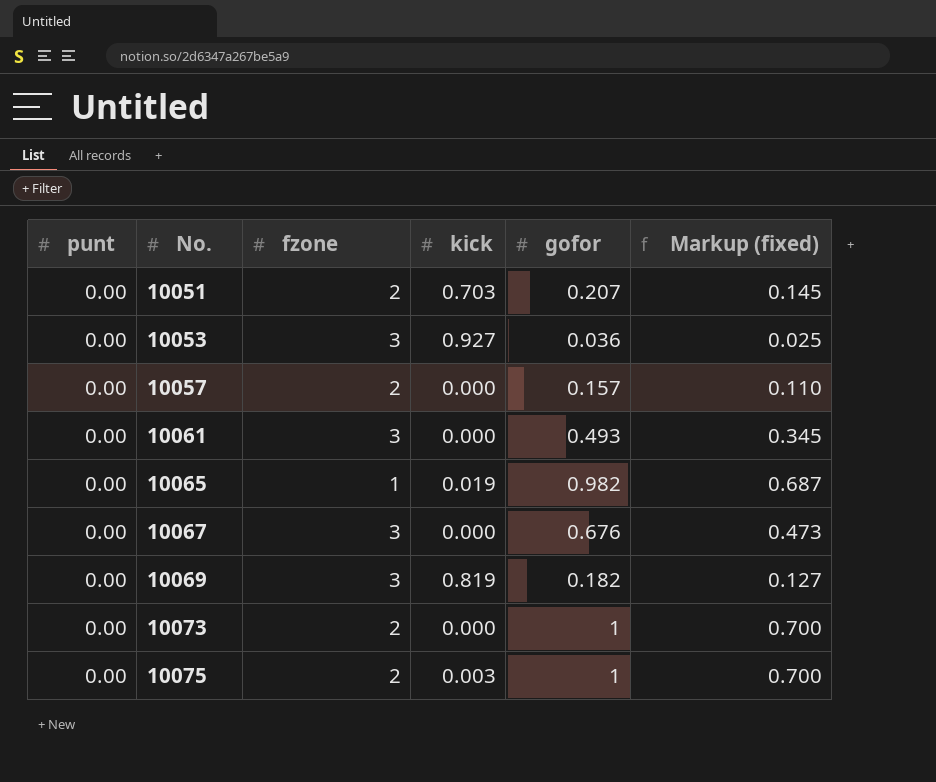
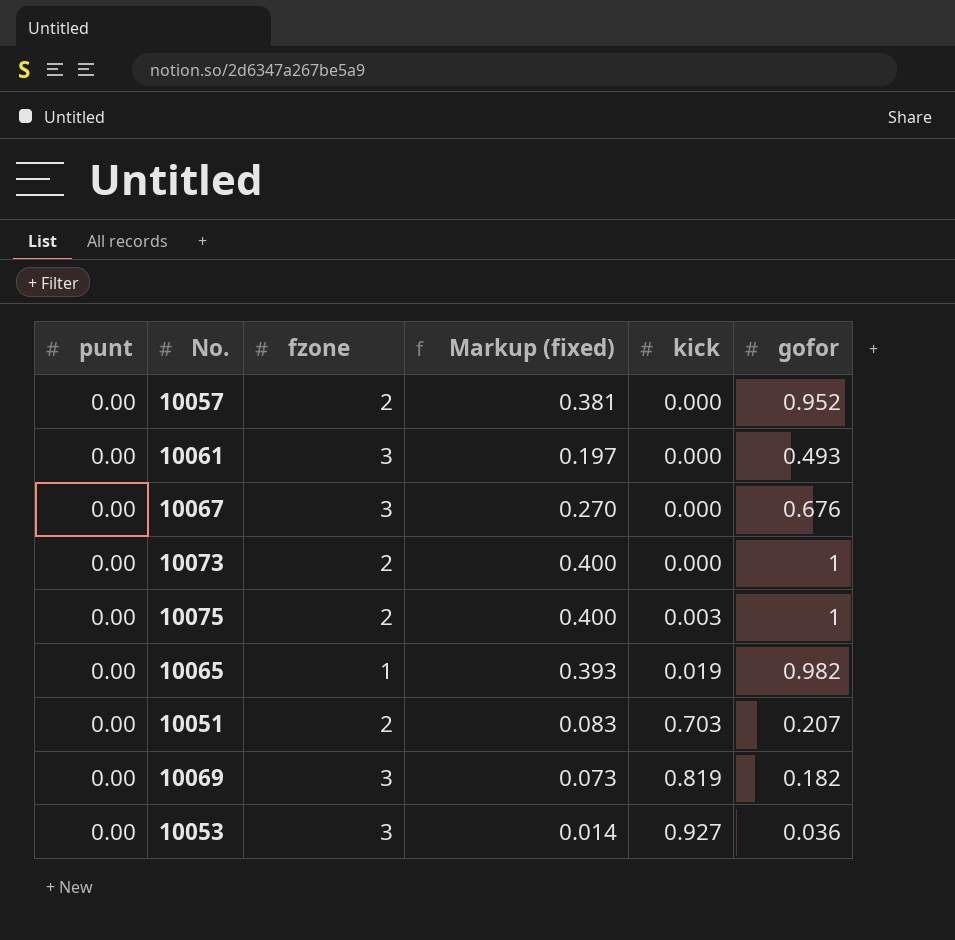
row order: No. ascending -> kick ascending
column Markup (fixed) | formula: [gofor] * 0.7 -> [gofor] * 0.4
column Markup (fixed) | position: 6 -> 4
10057 | gofor: 0.157 -> 0.952

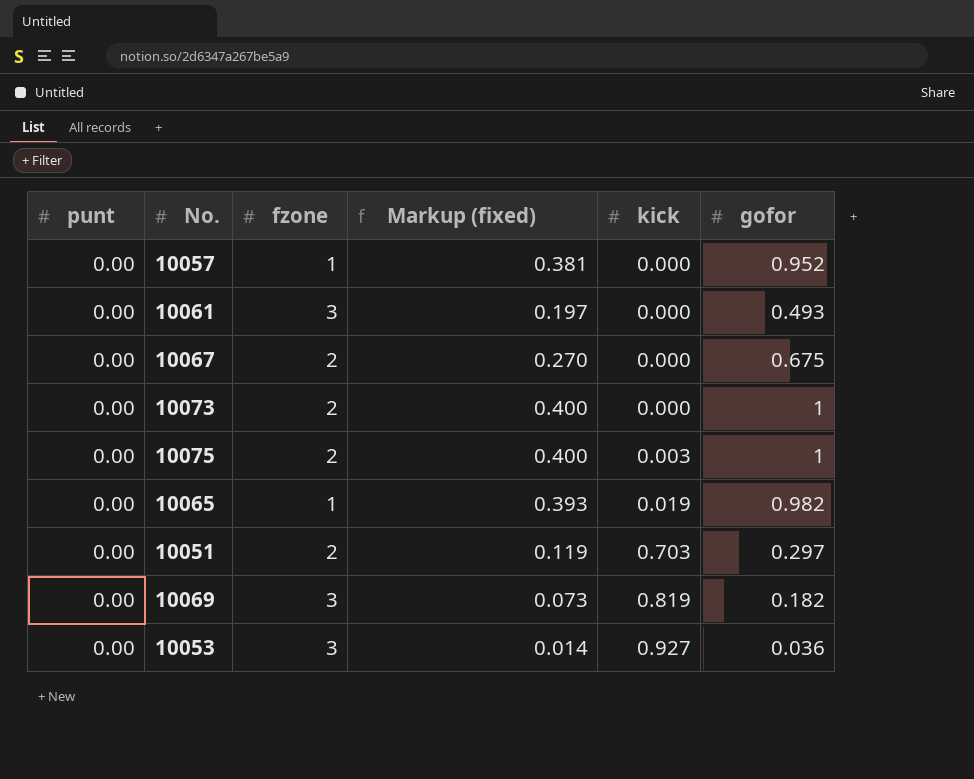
10057 | fzone: 2 -> 1
10067 | fzone: 3 -> 2
10067 | gofor: 0.676 -> 0.675
10051 | Markup (fixed): 0.083 -> 0.119
10051 | gofor: 0.207 -> 0.297

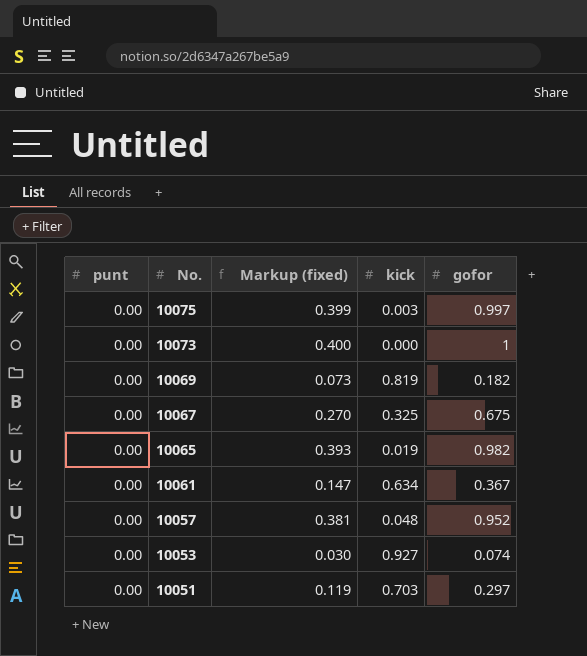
row order: kick ascending -> No. descending
column fzone | position: 3 -> none
10075 | Markup (fixed): 0.400 -> 0.399
10075 | gofor: 1 -> 0.997
10067 | kick: 0.000 -> 0.325
10061 | Markup (fixed): 0.197 -> 0.147
10061 | kick: 0.000 -> 0.634
10061 | gofor: 0.493 -> 0.367
10057 | kick: 0.000 -> 0.048
10053 | Markup (fixed): 0.014 -> 0.030
10053 | gofor: 0.036 -> 0.074

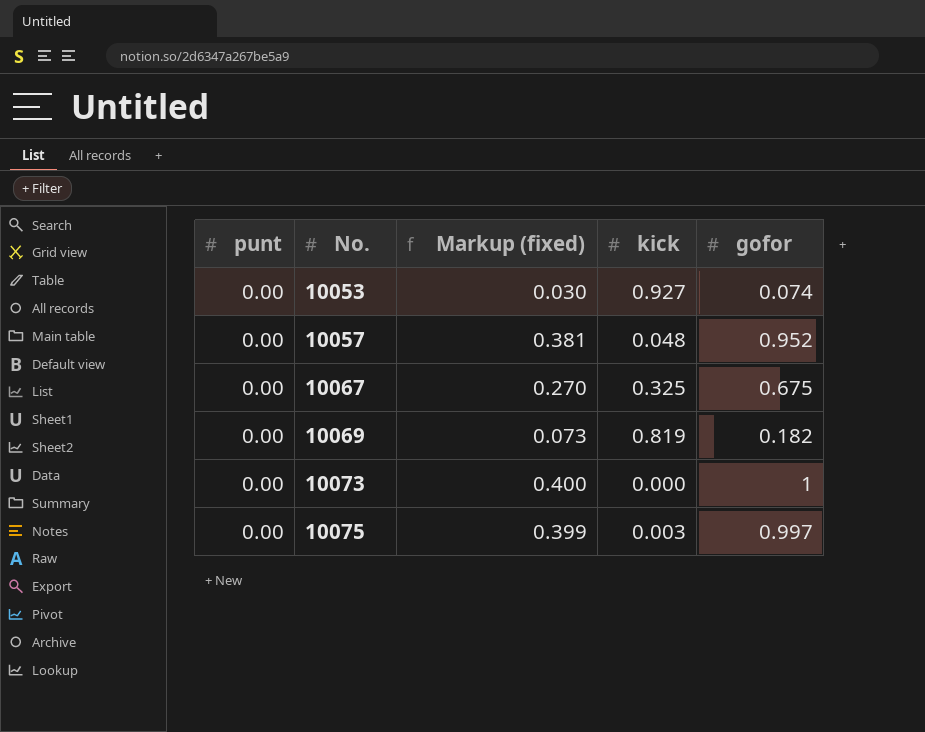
row order: No. descending -> No. ascending
row 10065: 0.00 | 0.393 | 0.019 | 0.982 -> none
row 10061: 0.00 | 0.147 | 0.634 | 0.367 -> none
row 10051: 0.00 | 0.119 | 0.703 | 0.297 -> none

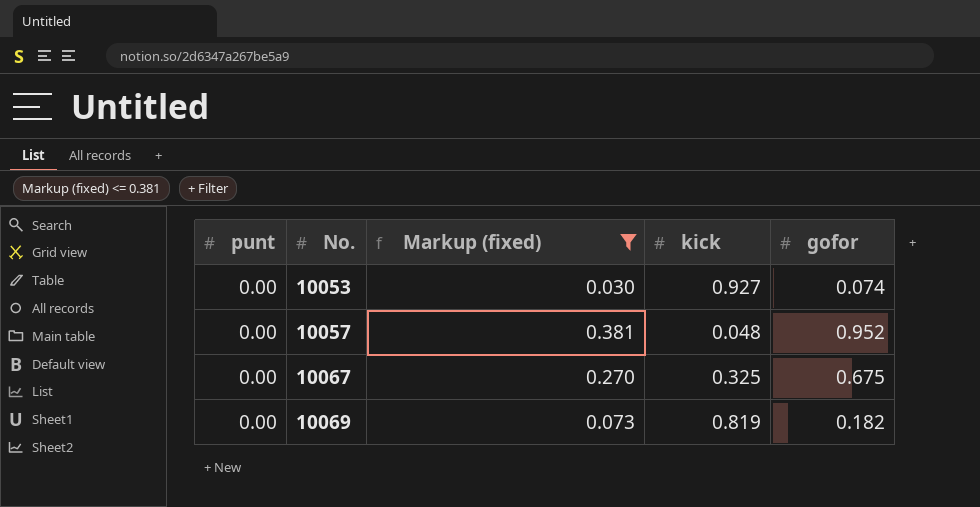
filter: none -> Markup (fixed) <= 0.381

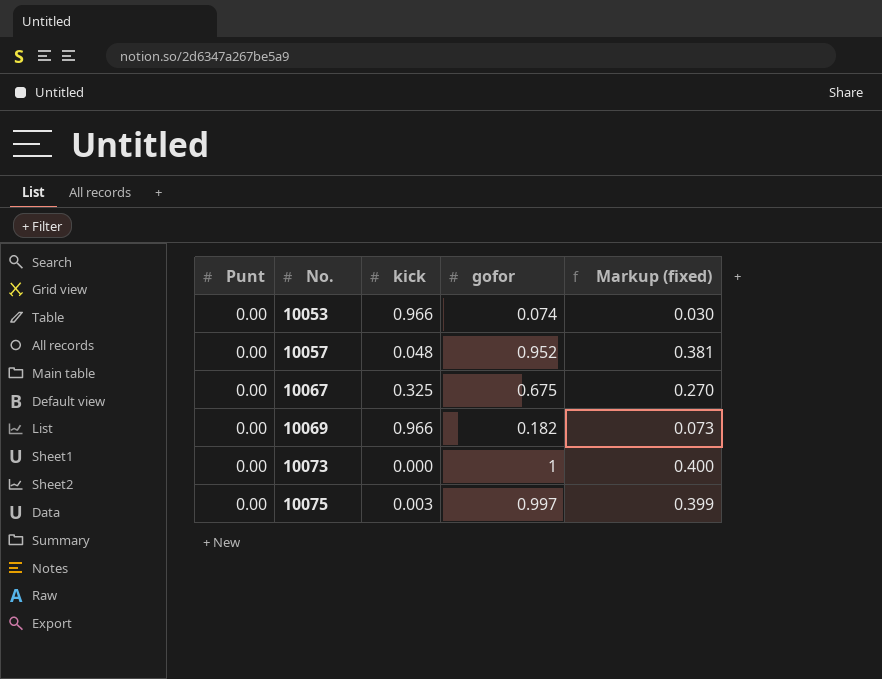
filter: Markup (fixed) <= 0.381 -> none
column name: punt -> Punt
column Markup (fixed) | position: 3 -> 5
10053 | kick: 0.927 -> 0.966
10069 | kick: 0.819 -> 0.966

